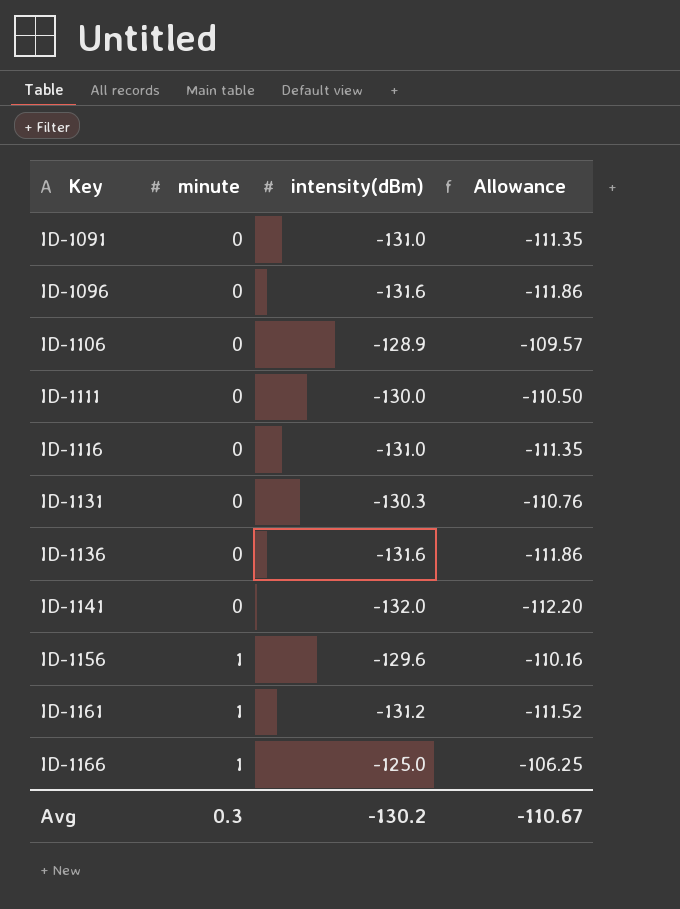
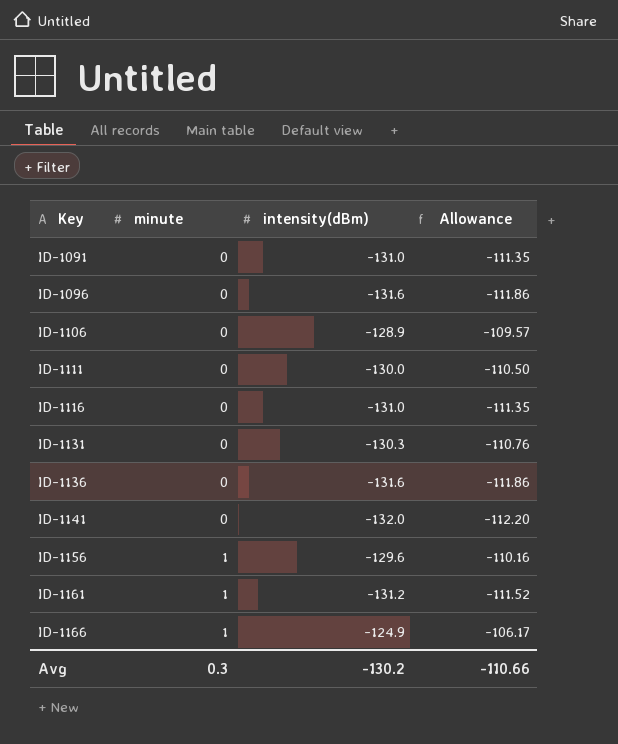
ID-1166 | intensity(dBm): -125.0 -> -124.9
ID-1166 | Allowance: -106.25 -> -106.17
Avg | Allowance: -110.67 -> -110.66

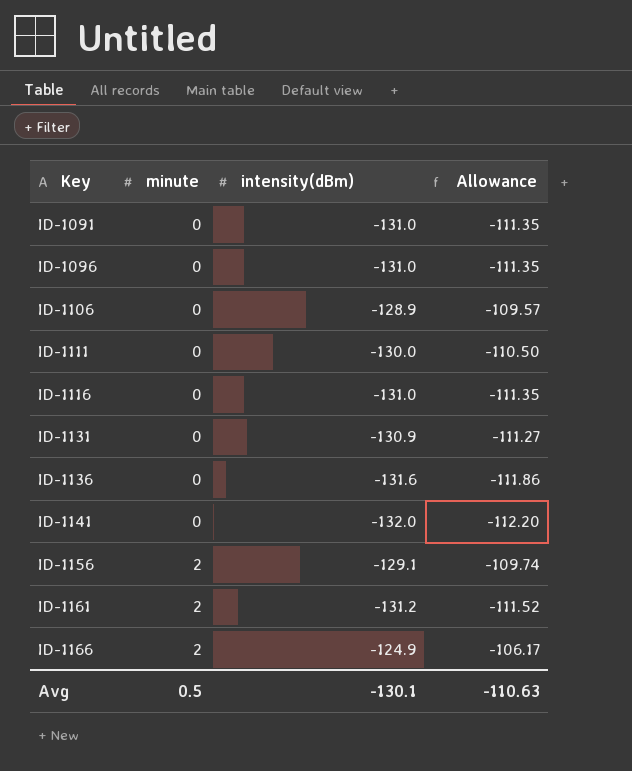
ID-1096 | intensity(dBm): -131.6 -> -131.0
ID-1096 | Allowance: -111.86 -> -111.35
ID-1131 | intensity(dBm): -130.3 -> -130.9
ID-1131 | Allowance: -110.76 -> -111.27
ID-1156 | minute: 1 -> 2
ID-1156 | intensity(dBm): -129.6 -> -129.1
ID-1156 | Allowance: -110.16 -> -109.74
ID-1161 | minute: 1 -> 2
ID-1166 | minute: 1 -> 2
Avg | minute: 0.3 -> 0.5
Avg | intensity(dBm): -130.2 -> -130.1
Avg | Allowance: -110.66 -> -110.63

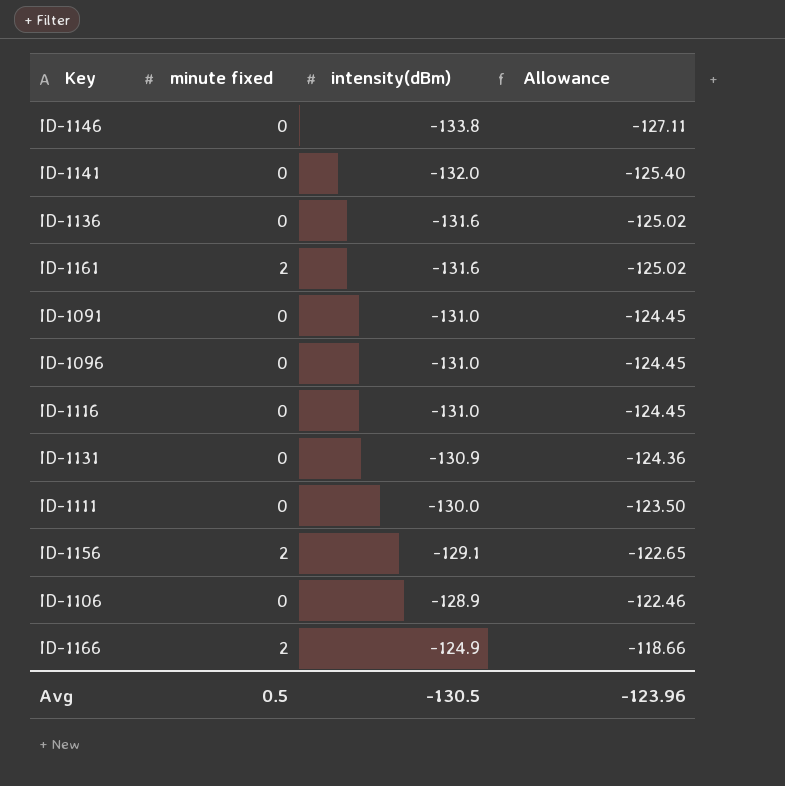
row order: Key ascending -> intensity(dBm) ascending
column name: minute -> minute fixed
column Allowance | formula: [intensity(dBm)] * 0.85 -> [intensity(dBm)] * 0.95
row ID-1146: none -> 0 | -133.8 | -127.11
ID-1161 | intensity(dBm): -131.2 -> -131.6
Avg | intensity(dBm): -130.1 -> -130.5
Avg | Allowance: -110.63 -> -123.96

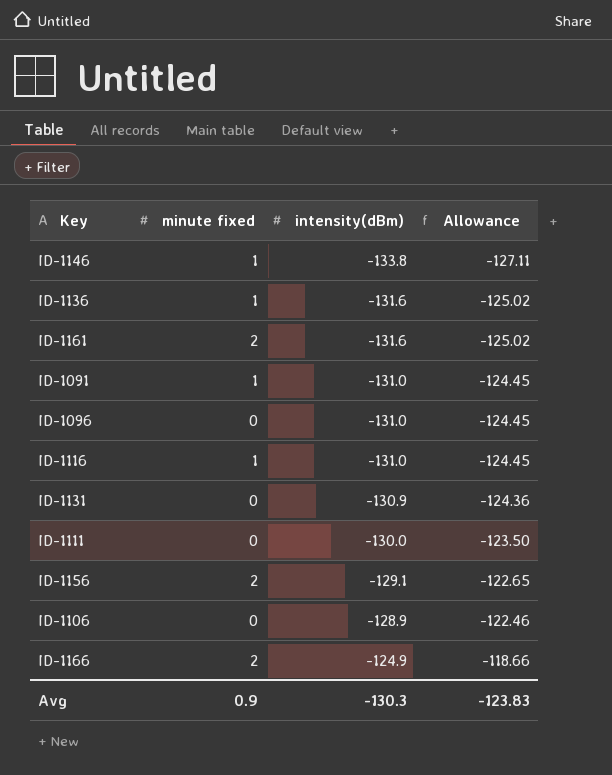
row ID-1141: 0 | -132.0 | -125.40 -> none
ID-1146 | minute fixed: 0 -> 1
ID-1136 | minute fixed: 0 -> 1
ID-1091 | minute fixed: 0 -> 1
ID-1116 | minute fixed: 0 -> 1
Avg | minute fixed: 0.5 -> 0.9
Avg | intensity(dBm): -130.5 -> -130.3
Avg | Allowance: -123.96 -> -123.83

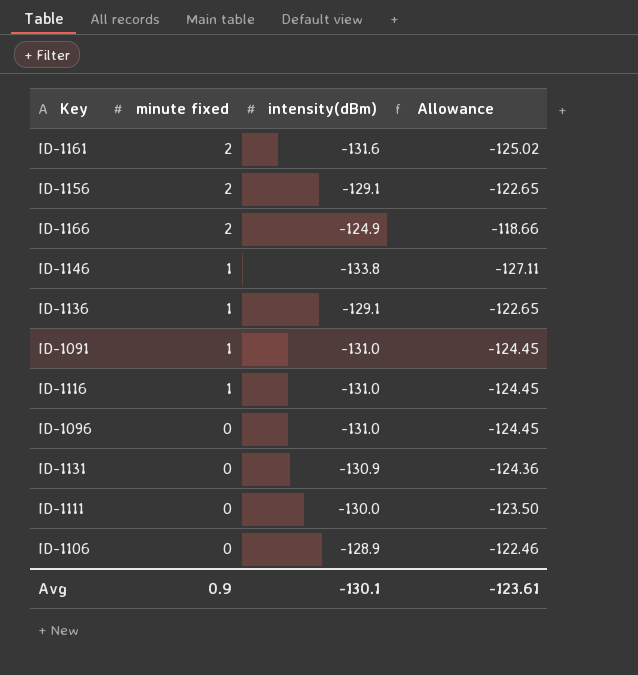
row order: intensity(dBm) ascending -> minute fixed descending
ID-1136 | intensity(dBm): -131.6 -> -129.1
ID-1136 | Allowance: -125.02 -> -122.65
Avg | intensity(dBm): -130.3 -> -130.1
Avg | Allowance: -123.83 -> -123.61

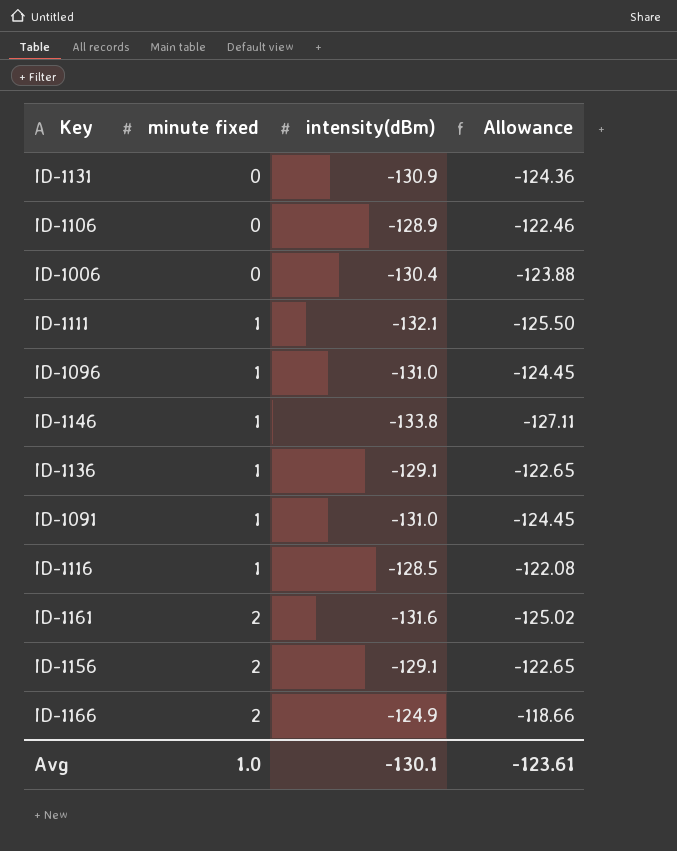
row order: minute fixed descending -> minute fixed ascending
row ID-1006: none -> 0 | -130.4 | -123.88
ID-1111 | minute fixed: 0 -> 1
ID-1111 | intensity(dBm): -130.0 -> -132.1
ID-1111 | Allowance: -123.50 -> -125.50
ID-1096 | minute fixed: 0 -> 1
ID-1116 | intensity(dBm): -131.0 -> -128.5
ID-1116 | Allowance: -124.45 -> -122.08
Avg | minute fixed: 0.9 -> 1.0

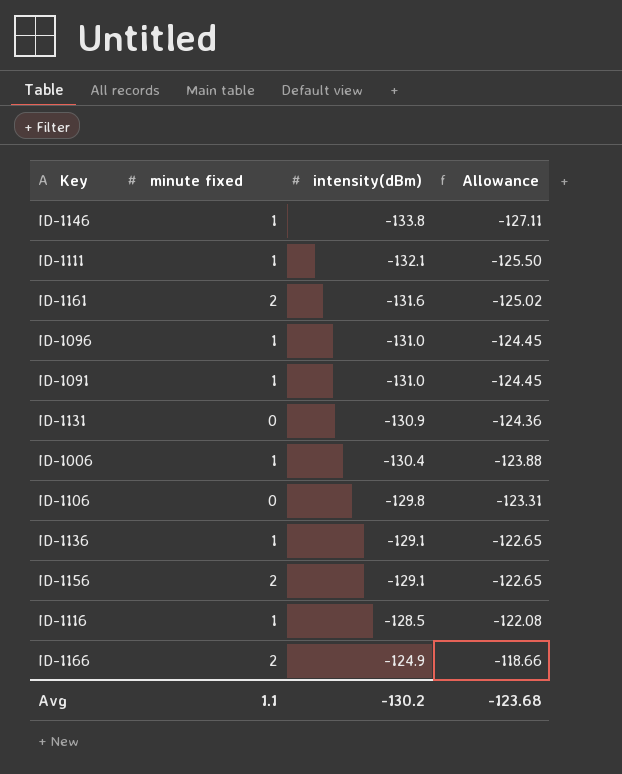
row order: minute fixed ascending -> intensity(dBm) ascending
ID-1006 | minute fixed: 0 -> 1
ID-1106 | intensity(dBm): -128.9 -> -129.8
ID-1106 | Allowance: -122.46 -> -123.31
Avg | minute fixed: 1.0 -> 1.1
Avg | intensity(dBm): -130.1 -> -130.2
Avg | Allowance: -123.61 -> -123.68

